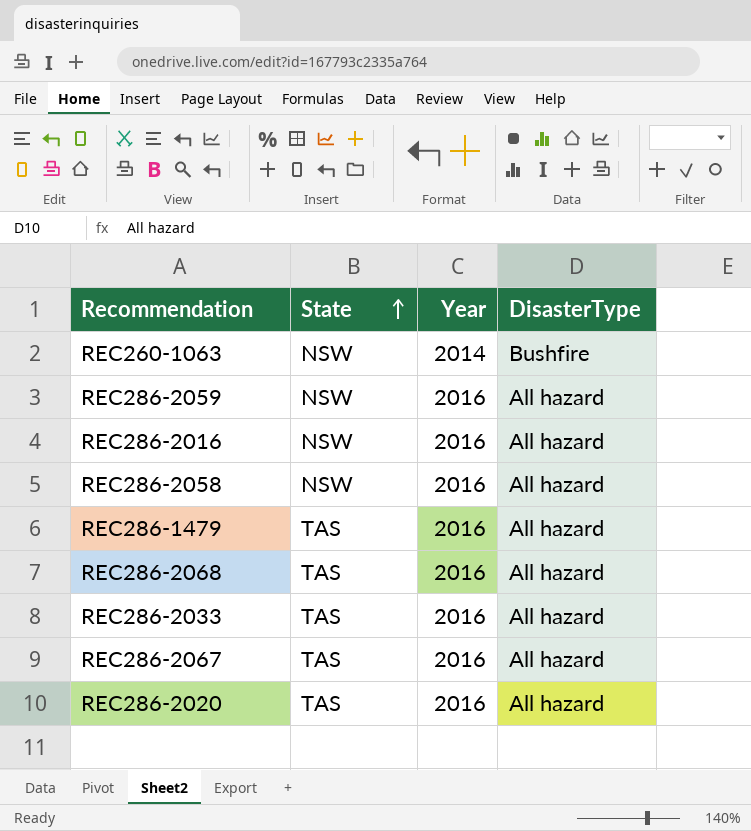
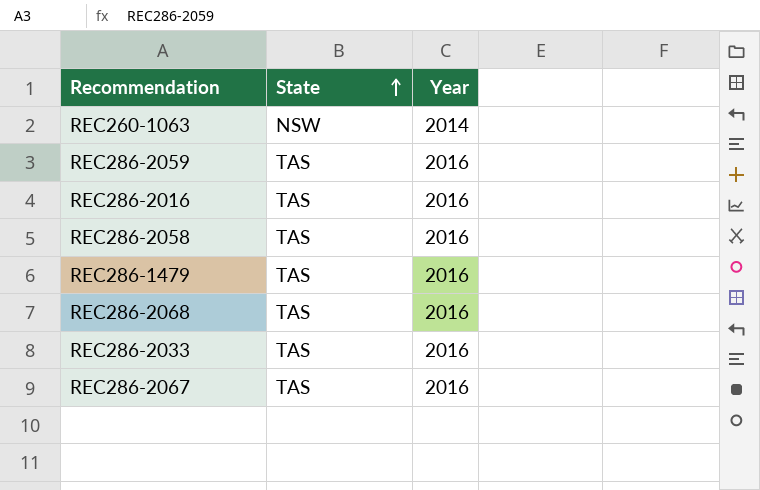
column DisasterType | position: 4 -> none
row REC286-2020: TAS | 2016 | All hazard -> none
REC286-2059 | State: NSW -> TAS
REC286-2016 | State: NSW -> TAS
REC286-2058 | State: NSW -> TAS

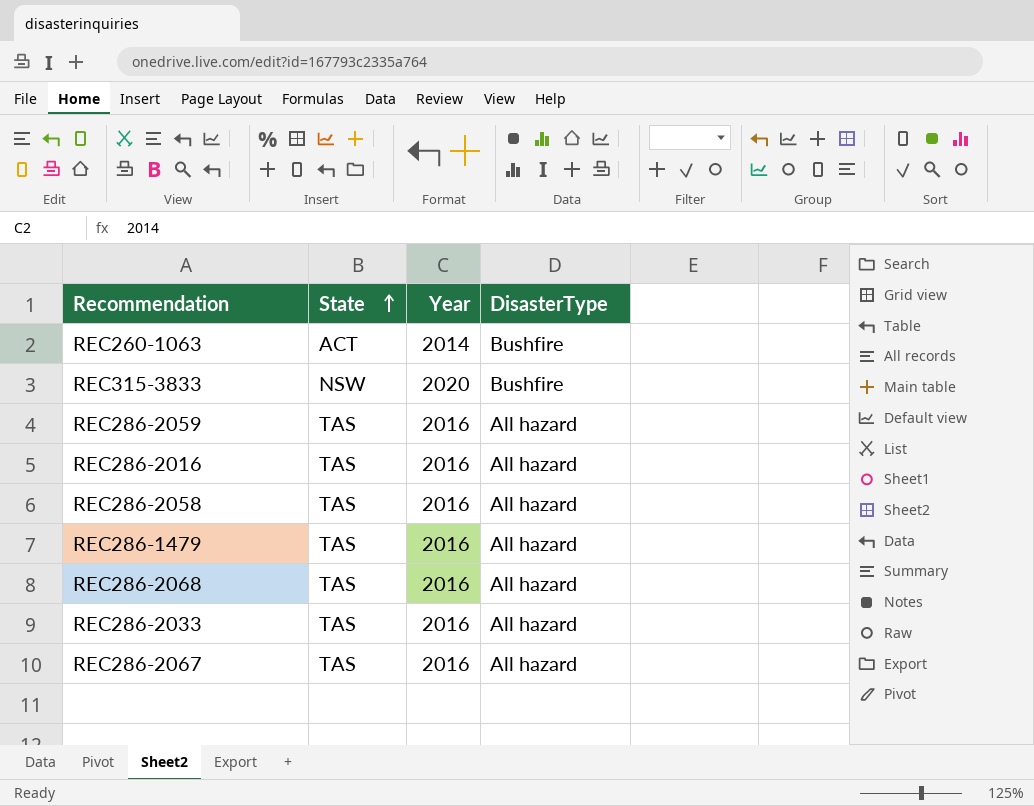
column DisasterType | position: none -> 4
REC260-1063 | State: NSW -> ACT
row REC315-3833: none -> NSW | 2020 | Bushfire

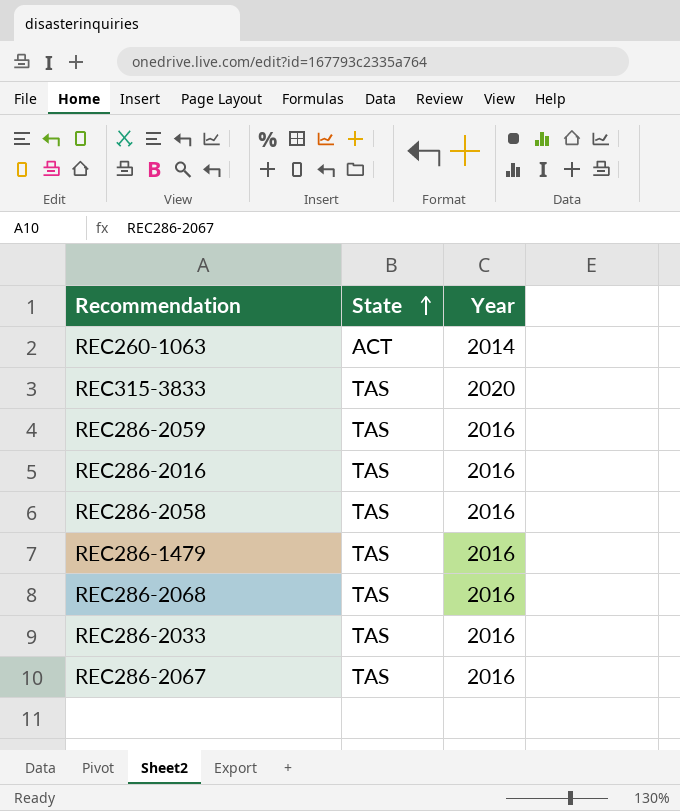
column DisasterType | position: 4 -> none
REC315-3833 | State: NSW -> TAS

